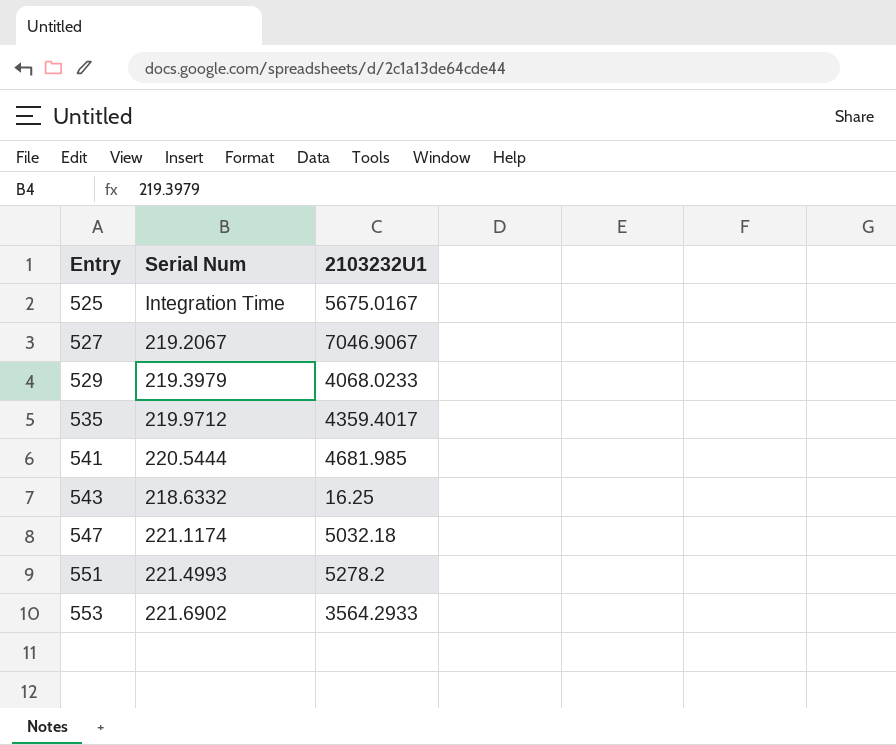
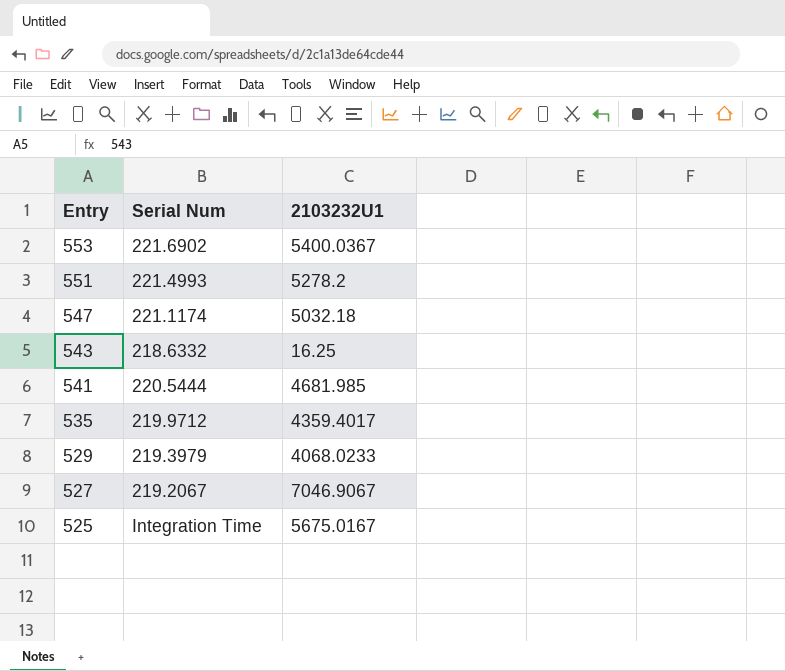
row order: Entry ascending -> Entry descending
553 | 2103232U1: 3564.2933 -> 5400.0367

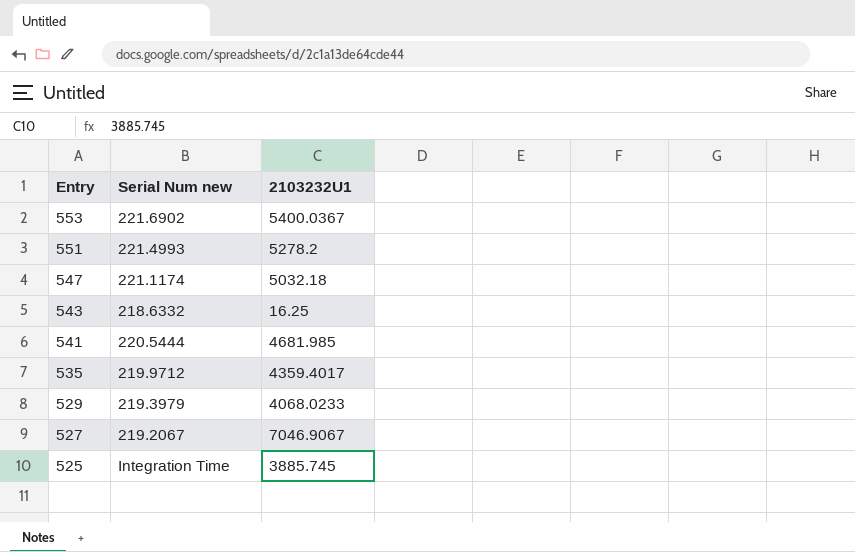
column name: Serial Num -> Serial Num new
525 | 2103232U1: 5675.0167 -> 3885.745

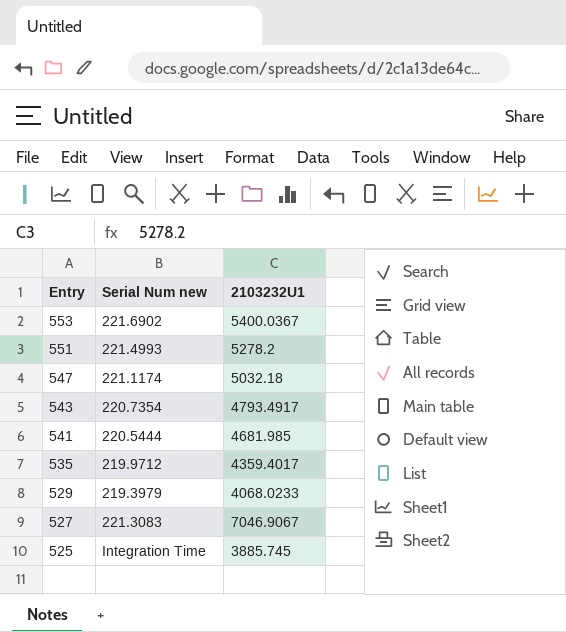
543 | Serial Num new: 218.6332 -> 220.7354
543 | 2103232U1: 16.25 -> 4793.4917
527 | Serial Num new: 219.2067 -> 221.3083

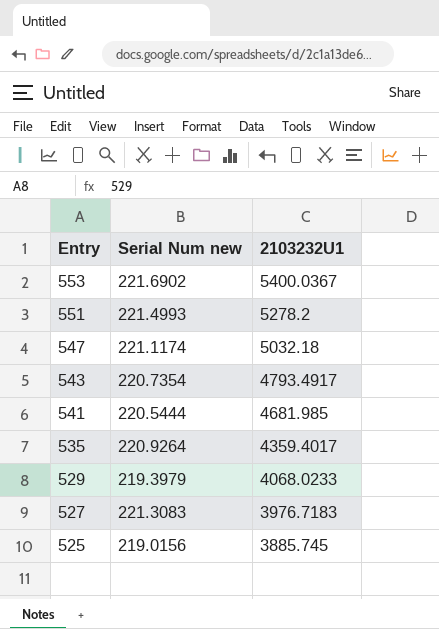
535 | Serial Num new: 219.9712 -> 220.9264
527 | 2103232U1: 7046.9067 -> 3976.7183
525 | Serial Num new: Integration Time -> 219.0156

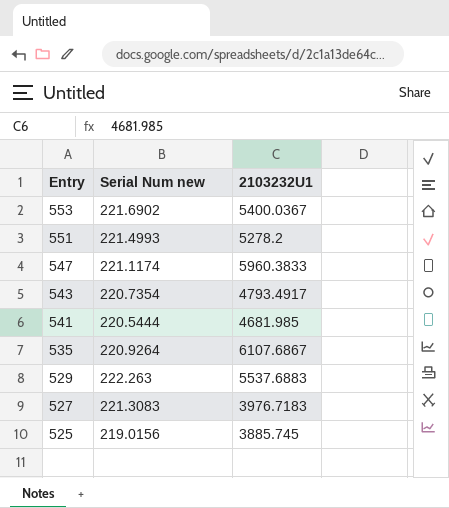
547 | 2103232U1: 5032.18 -> 5960.3833
535 | 2103232U1: 4359.4017 -> 6107.6867
529 | Serial Num new: 219.3979 -> 222.263
529 | 2103232U1: 4068.0233 -> 5537.6883

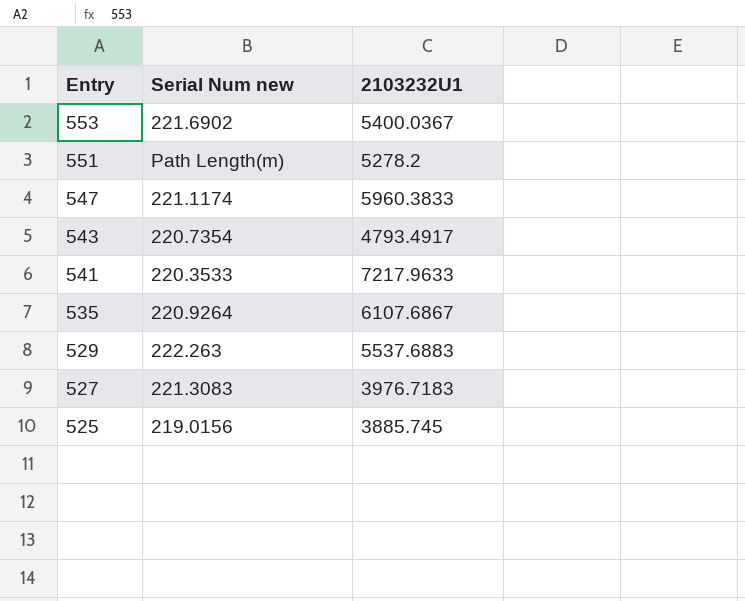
551 | Serial Num new: 221.4993 -> Path Length(m)
541 | Serial Num new: 220.5444 -> 220.3533
541 | 2103232U1: 4681.985 -> 7217.9633

